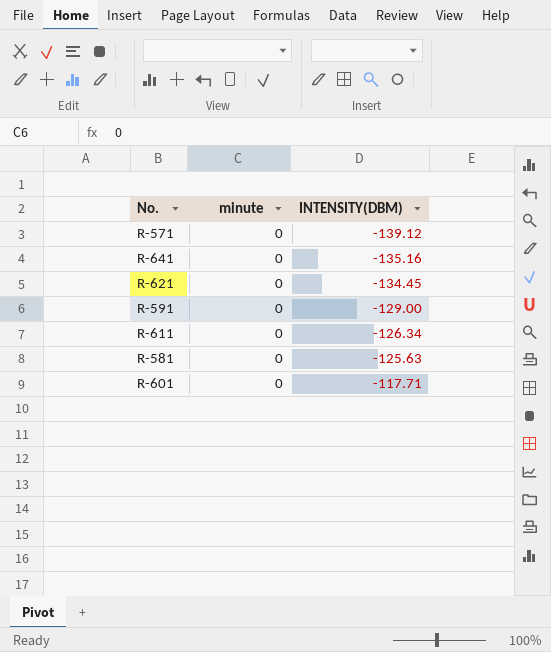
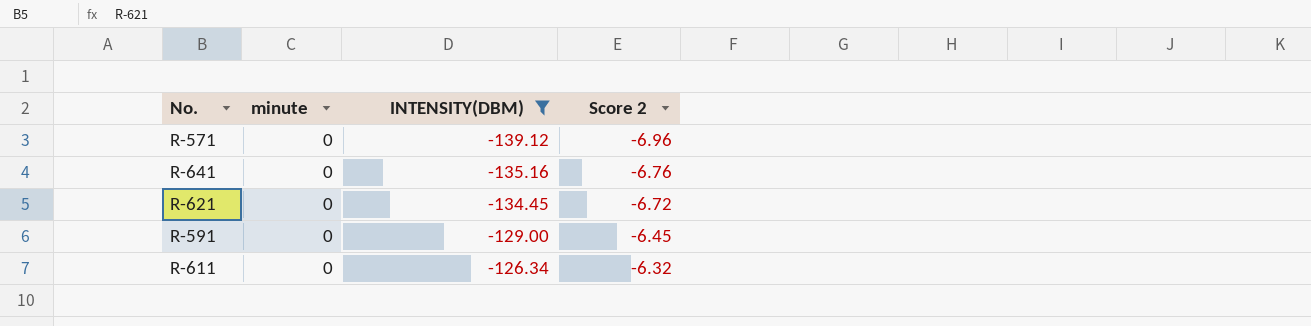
filter: none -> INTENSITY(DBM) <= -126.34
column Score 2 | formula: none -> [INTENSITY(DBM)] * 0.05

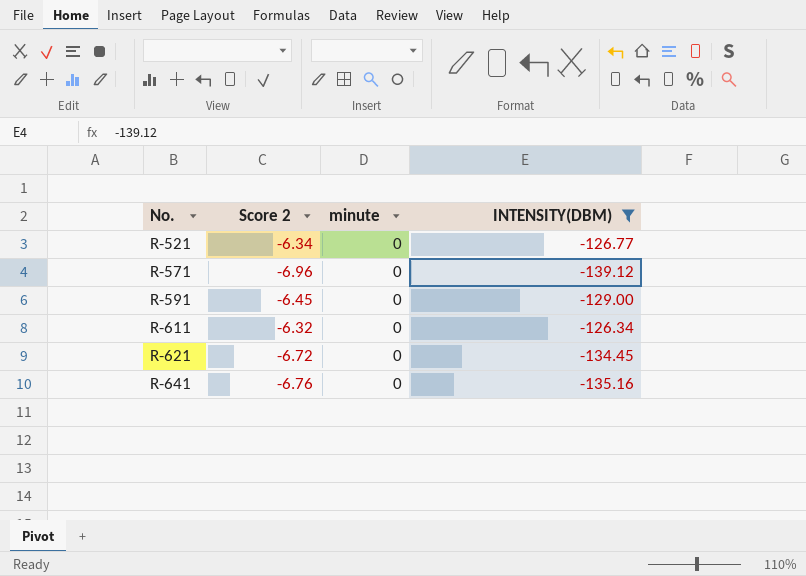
row order: INTENSITY(DBM) ascending -> No. ascending
column Score 2 | position: 4 -> 2
row R-521: none -> -6.34 | 0 | -126.77

